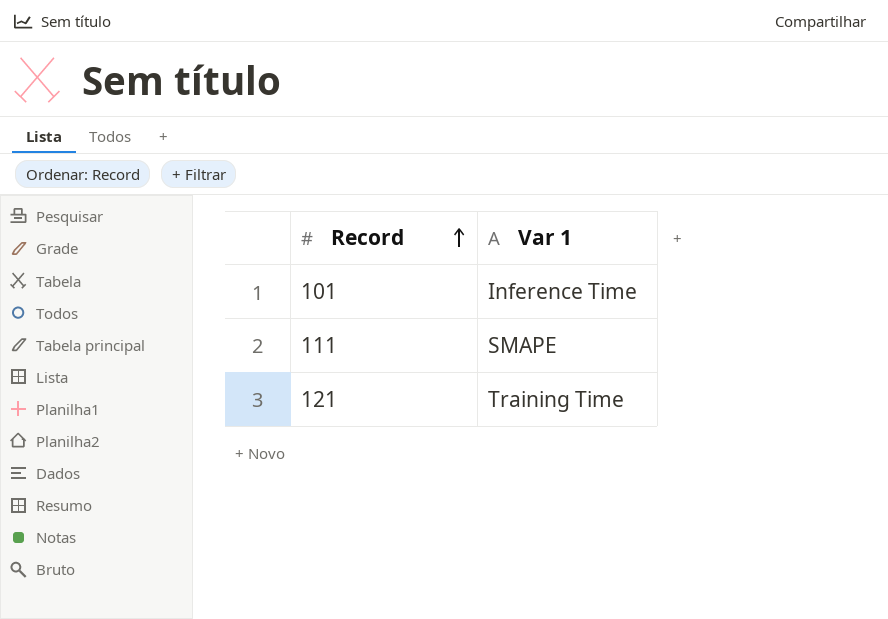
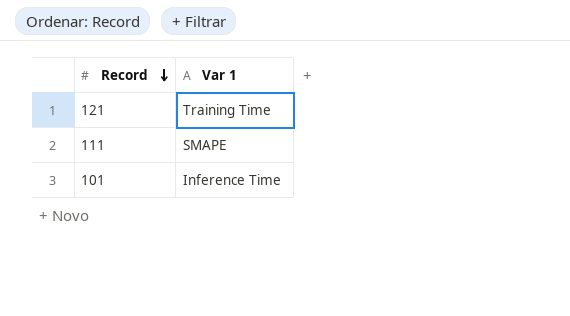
row order: Record ascending -> Record descending

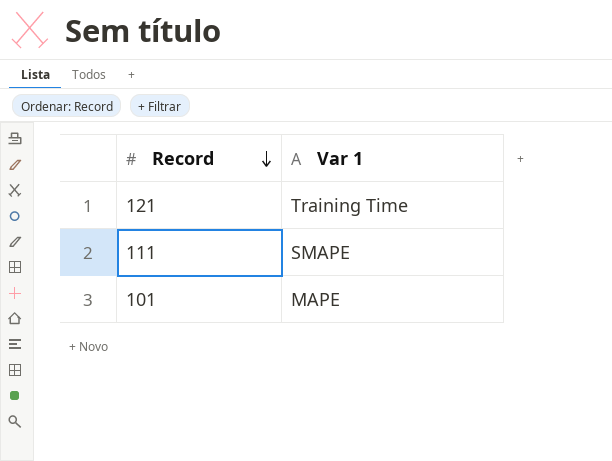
101 | Var 1: Inference Time -> MAPE

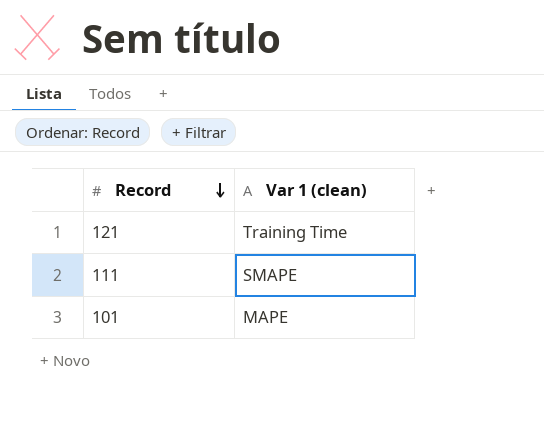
column name: Var 1 -> Var 1 (clean)

